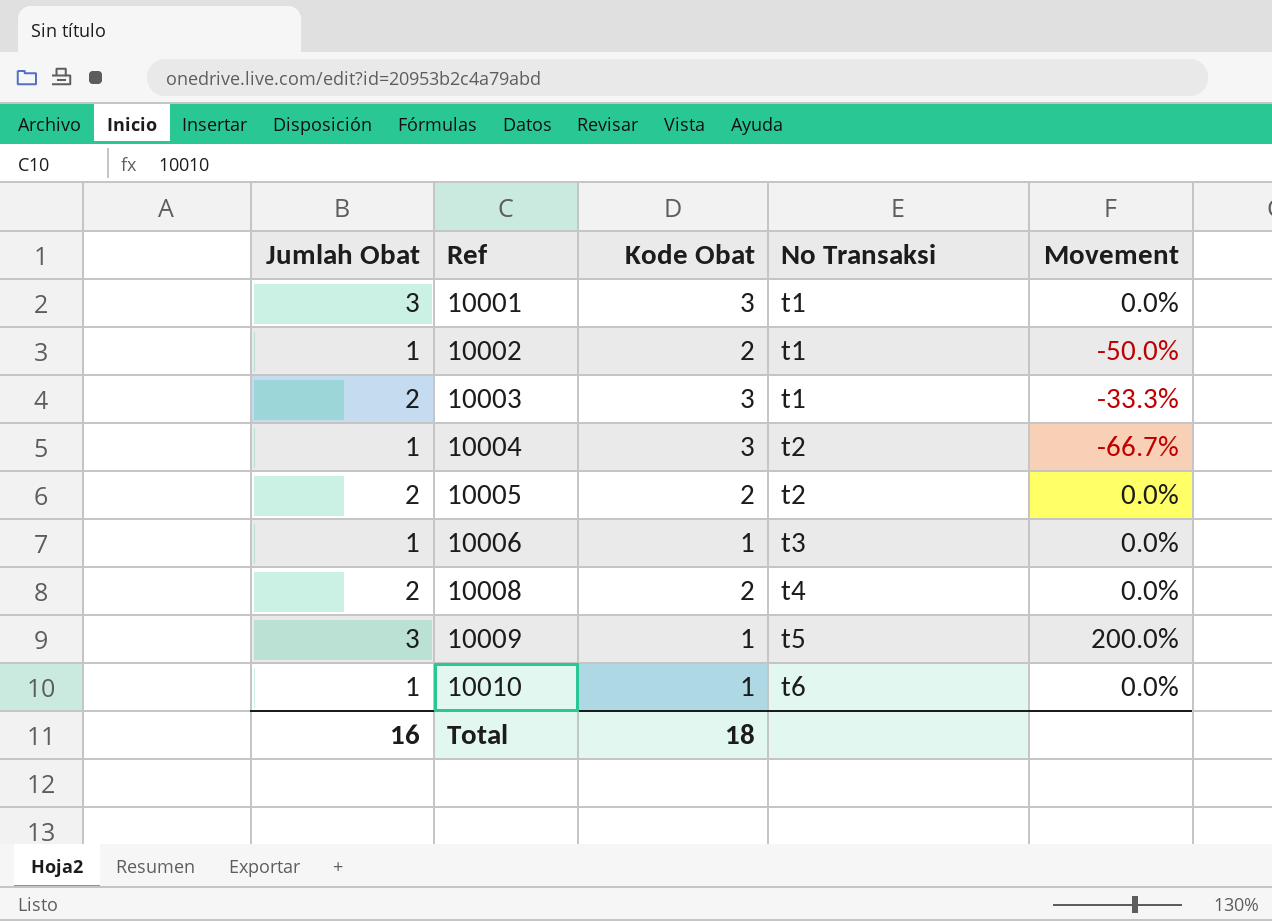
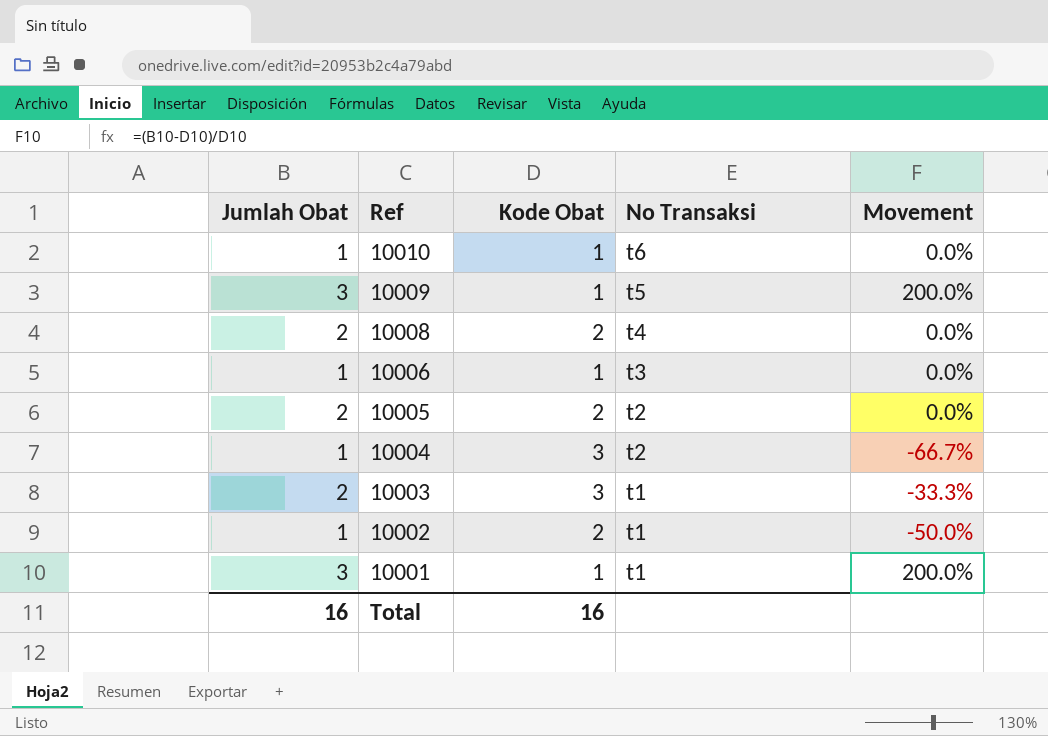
row order: Ref ascending -> Ref descending
10001 | Kode Obat: 3 -> 1
10001 | Movement: 0.0% -> 200.0%
Total | Kode Obat: 18 -> 16

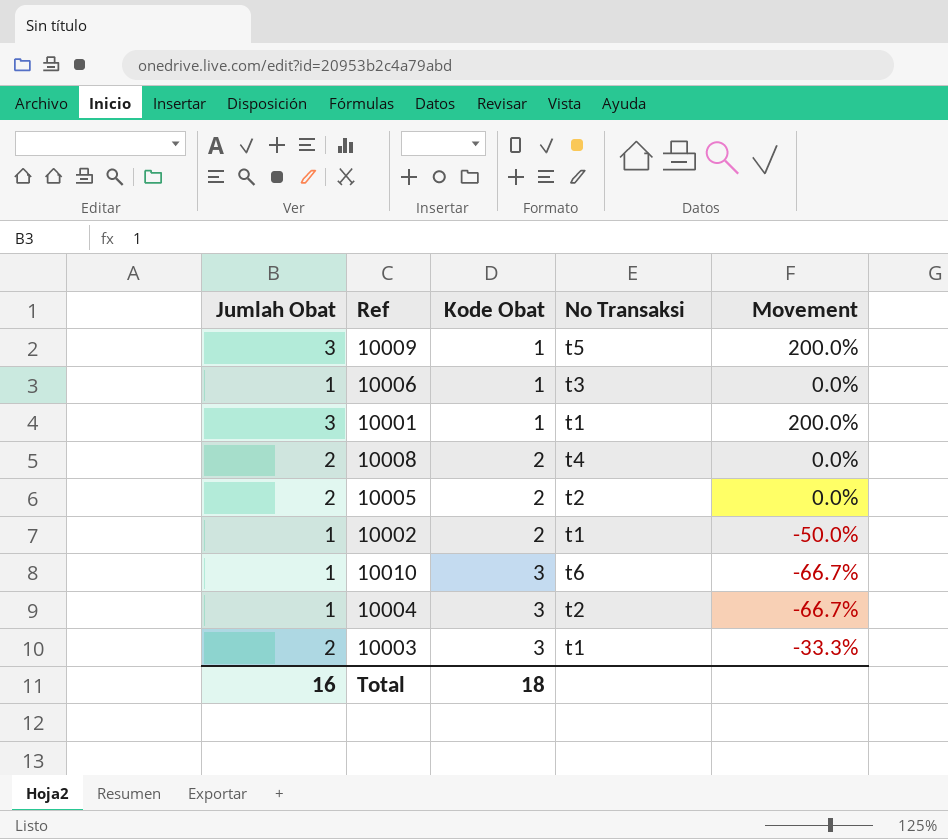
row order: Ref descending -> Kode Obat ascending
10010 | Kode Obat: 1 -> 3
10010 | Movement: 0.0% -> -66.7%
Total | Kode Obat: 16 -> 18

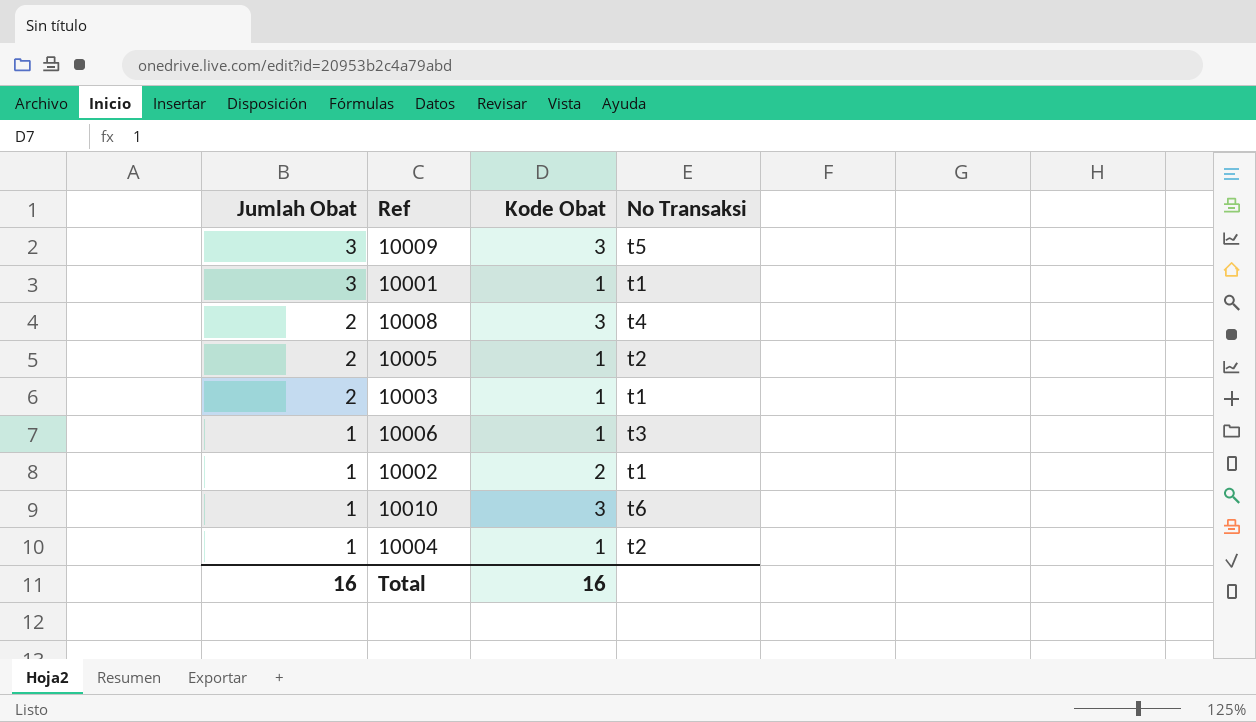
row order: Kode Obat ascending -> Jumlah Obat descending
column Movement | formula: ([Jumlah Obat] - [Kode Obat]) / [Kode Obat] -> none
10009 | Kode Obat: 1 -> 3
10008 | Kode Obat: 2 -> 3
10005 | Kode Obat: 2 -> 1
10003 | Kode Obat: 3 -> 1
10004 | Kode Obat: 3 -> 1
Total | Kode Obat: 18 -> 16

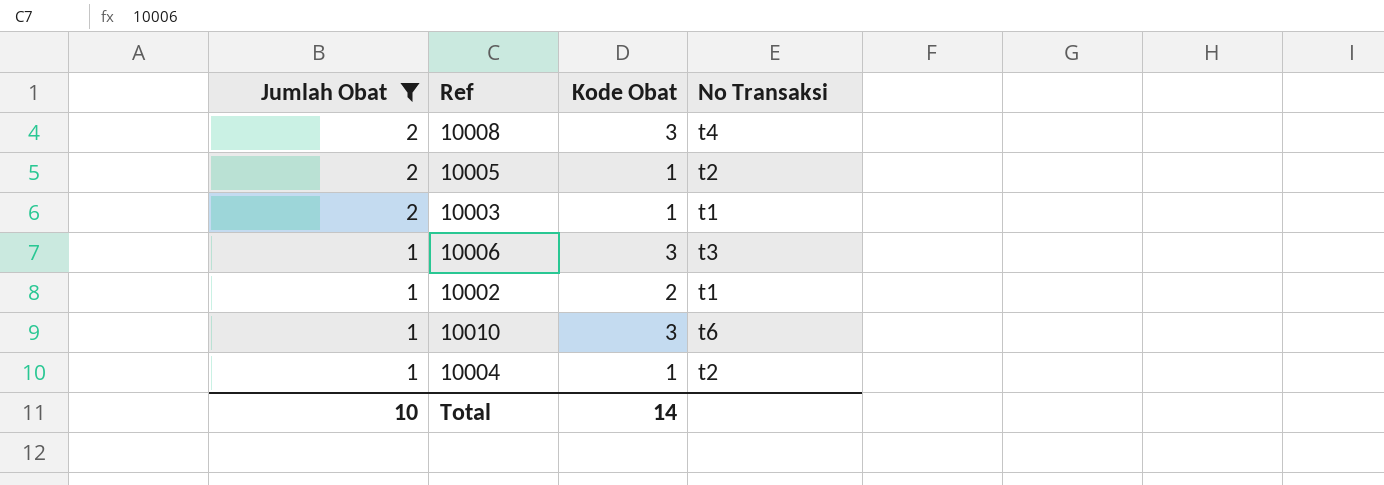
filter: none -> Jumlah Obat != 3
10006 | Kode Obat: 1 -> 3
Total | Jumlah Obat: 16 -> 10
Total | Kode Obat: 16 -> 14

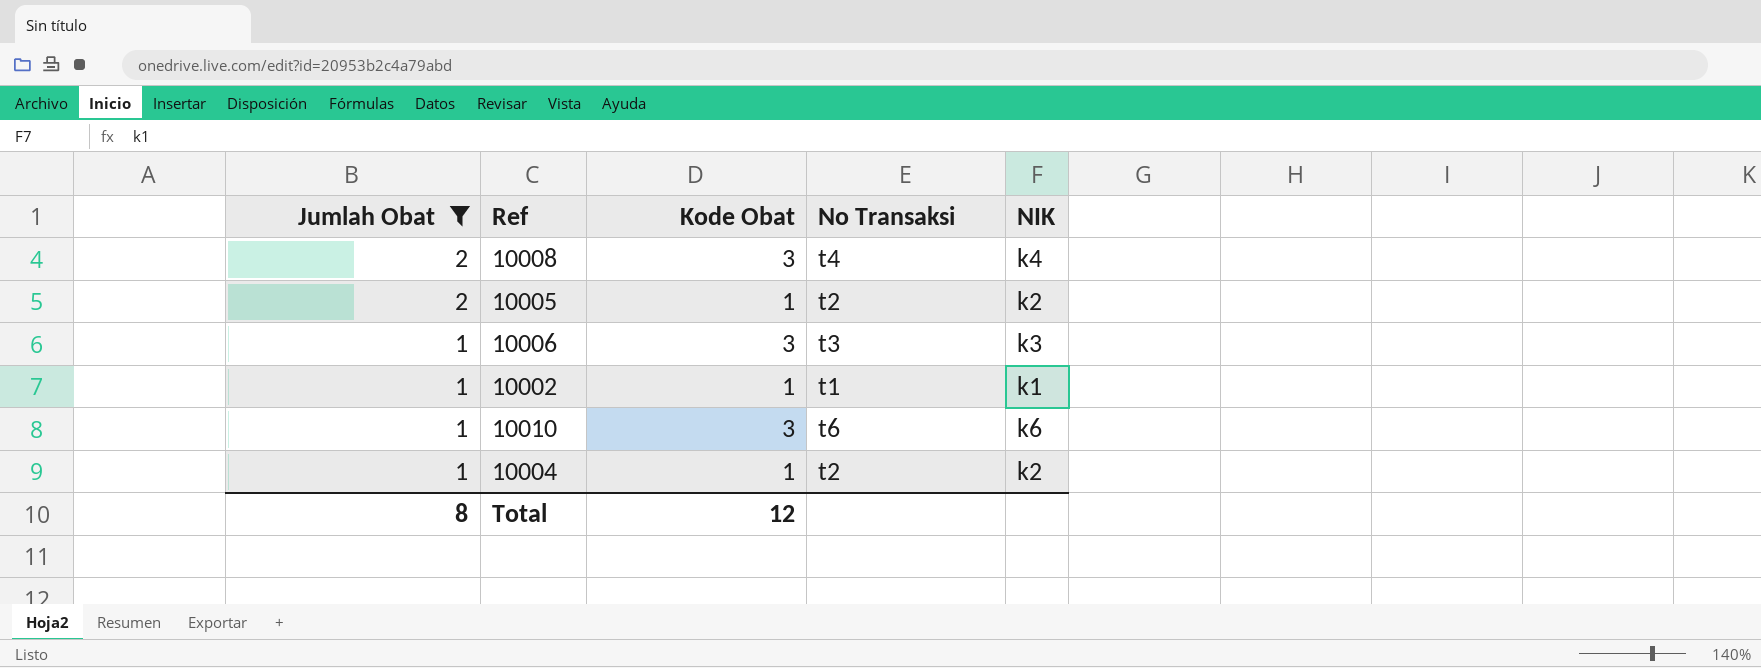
column NIK | position: none -> 5
row 10003: 2 | 1 | t1 -> none
10002 | Kode Obat: 2 -> 1
Total | Jumlah Obat: 10 -> 8
Total | Kode Obat: 14 -> 12

